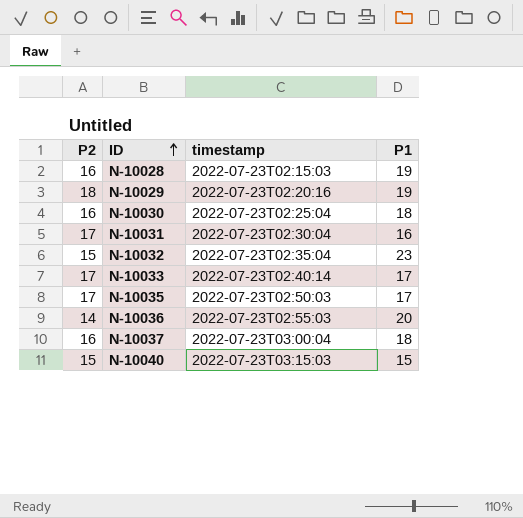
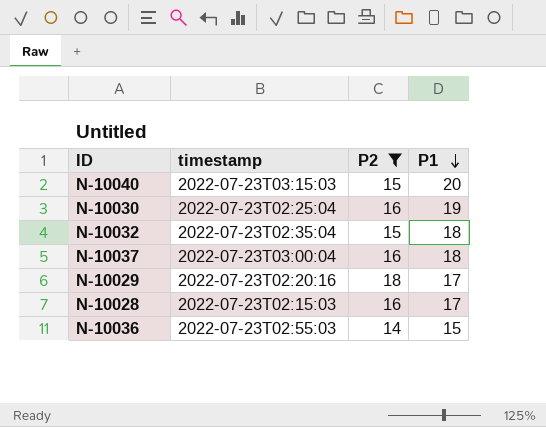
filter: none -> P2 != 17
row order: ID ascending -> P1 descending
column P2 | position: 1 -> 3
N-10040 | P1: 15 -> 20
N-10030 | P1: 18 -> 19
N-10032 | P1: 23 -> 18
N-10029 | P1: 19 -> 17
N-10028 | P1: 19 -> 17
N-10036 | P1: 20 -> 15

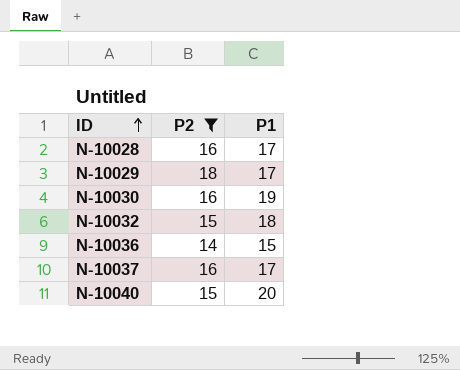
row order: P1 descending -> ID ascending
column timestamp | position: 2 -> none
N-10037 | P1: 18 -> 17

